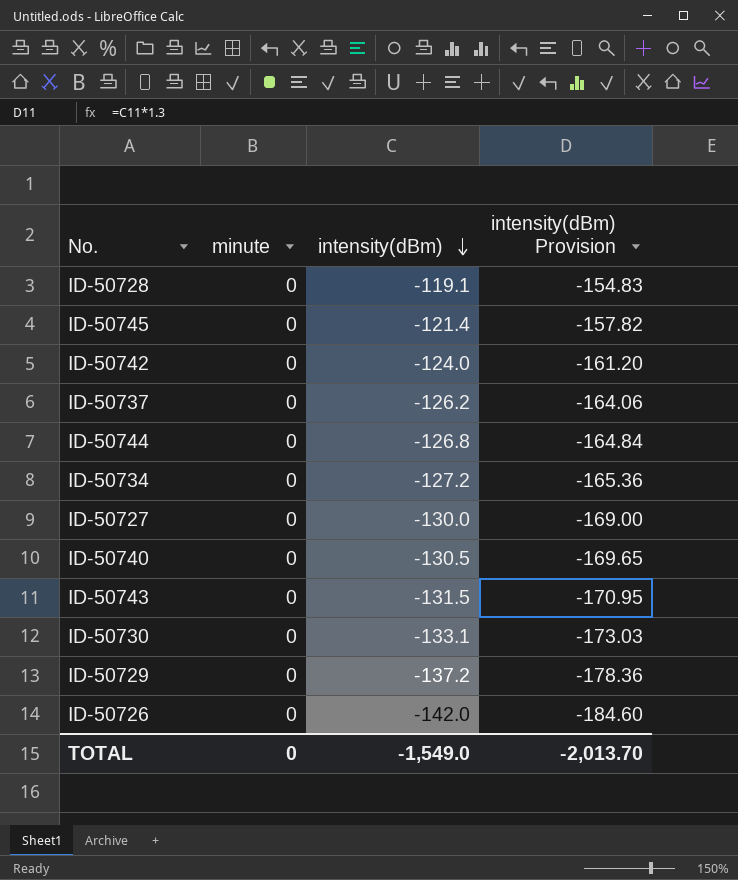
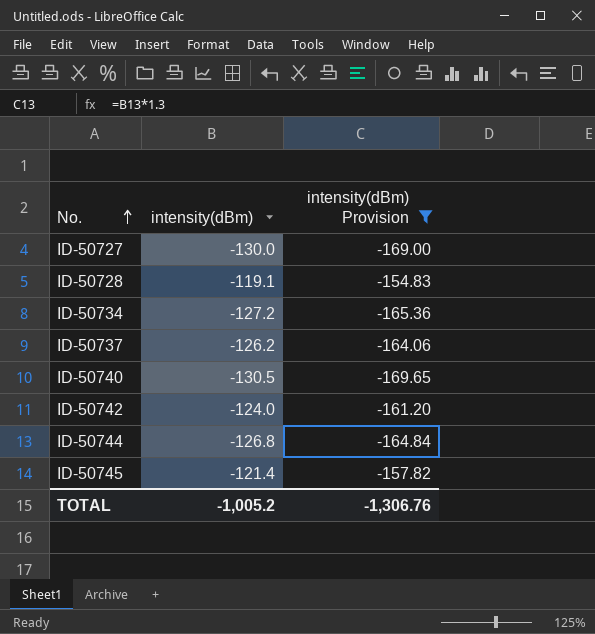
filter: none -> intensity(dBm) Provision >= -169.65
row order: intensity(dBm) descending -> No. ascending
column minute | position: 2 -> none
TOTAL | intensity(dBm): -1,549.0 -> -1,005.2
TOTAL | intensity(dBm) Provision: -2,013.70 -> -1,306.76

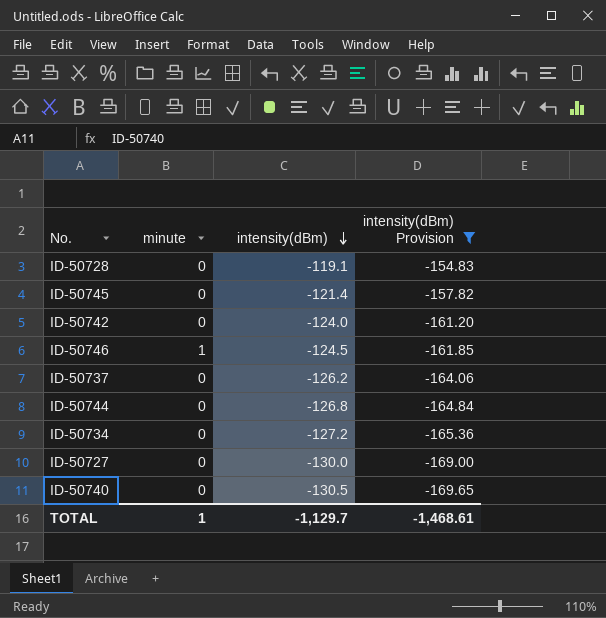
row order: No. ascending -> intensity(dBm) descending
column minute | position: none -> 2
row ID-50746: none -> 1 | -124.5 | -161.85
TOTAL | intensity(dBm): -1,005.2 -> -1,129.7
TOTAL | intensity(dBm) Provision: -1,306.76 -> -1,468.61

